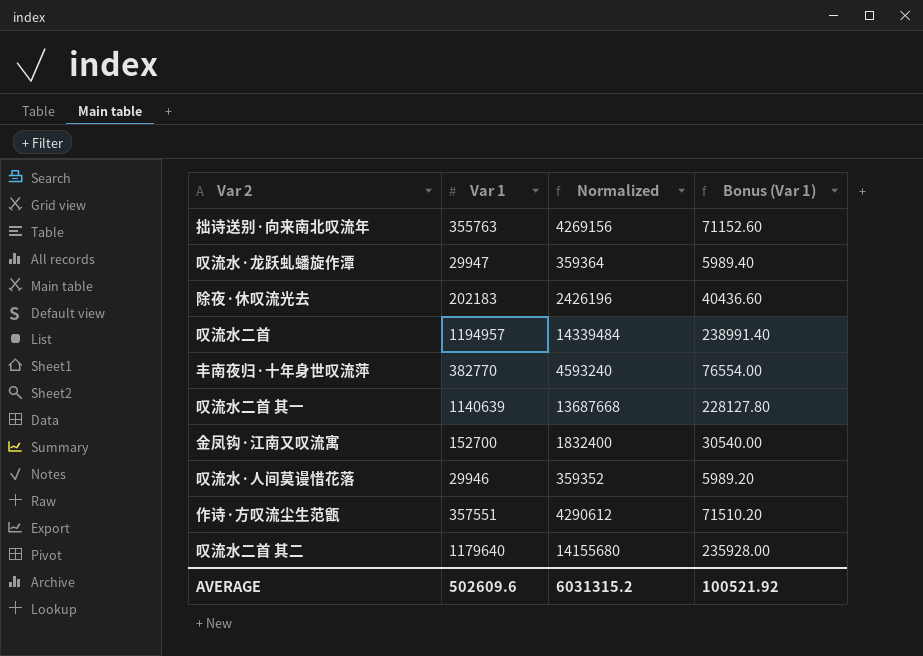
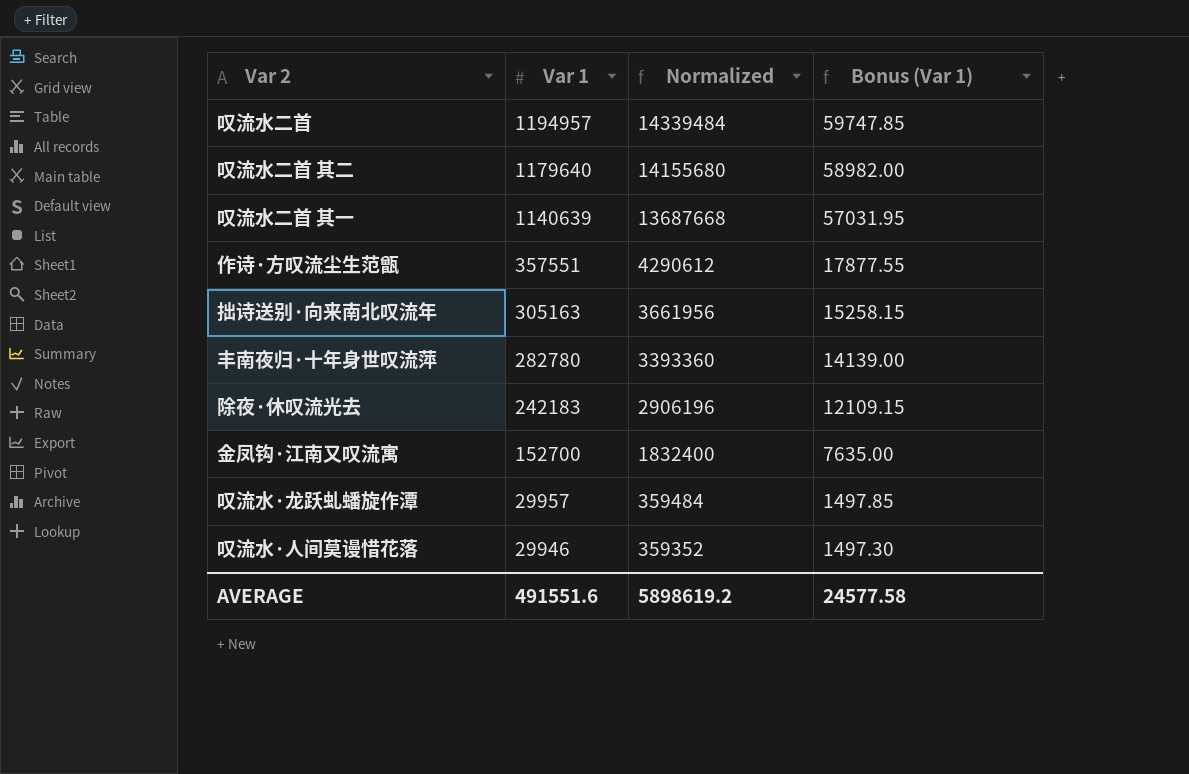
row order: none -> Var 1 descending
column Bonus (Var 1) | formula: [Var 1] * 0.2 -> [Var 1] * 0.05
拙诗送别·向来南北叹流年 | Var 1: 355763 -> 305163
拙诗送别·向来南北叹流年 | Normalized: 4269156 -> 3661956
丰南夜归·十年身世叹流萍 | Var 1: 382770 -> 282780
丰南夜归·十年身世叹流萍 | Normalized: 4593240 -> 3393360
除夜·休叹流光去 | Var 1: 202183 -> 242183
除夜·休叹流光去 | Normalized: 2426196 -> 2906196
叹流水·龙跃虬蟠旋作潭 | Var 1: 29947 -> 29957
叹流水·龙跃虬蟠旋作潭 | Normalized: 359364 -> 359484
AVERAGE | Var 1: 502609.6 -> 491551.6
AVERAGE | Normalized: 6031315.2 -> 5898619.2
AVERAGE | Bonus (Var 1): 100521.92 -> 24577.58

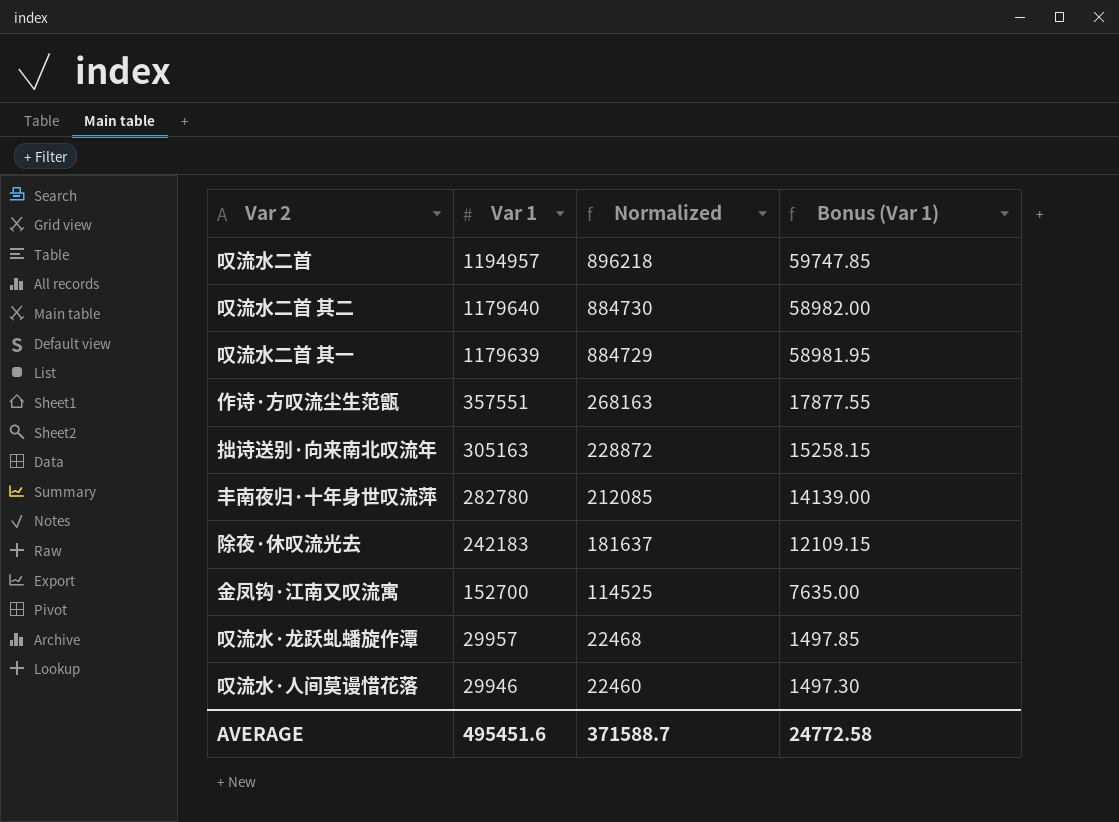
column Normalized | formula: [Var 1] * 12 -> [Var 1] * 0.75
叹流水二首 其一 | Var 1: 1140639 -> 1179639
叹流水二首 其一 | Bonus (Var 1): 57031.95 -> 58981.95
AVERAGE | Var 1: 491551.6 -> 495451.6
AVERAGE | Normalized: 5898619.2 -> 371588.7
AVERAGE | Bonus (Var 1): 24577.58 -> 24772.58

